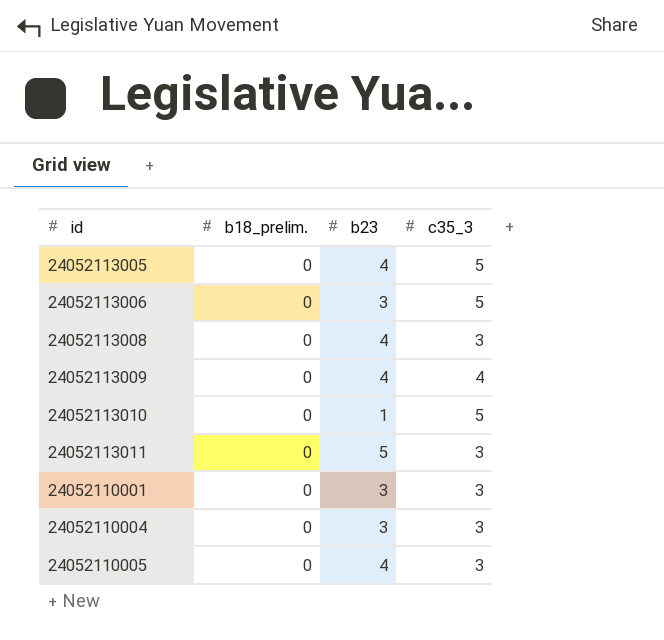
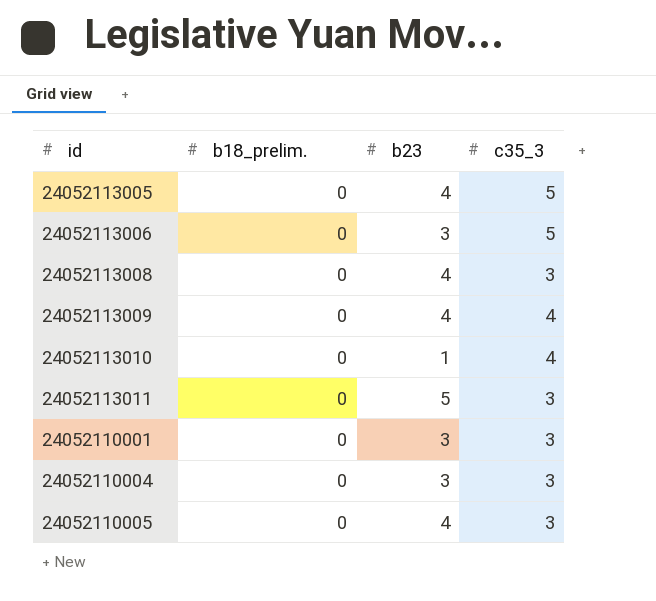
24052113010 | c35_3: 5 -> 4

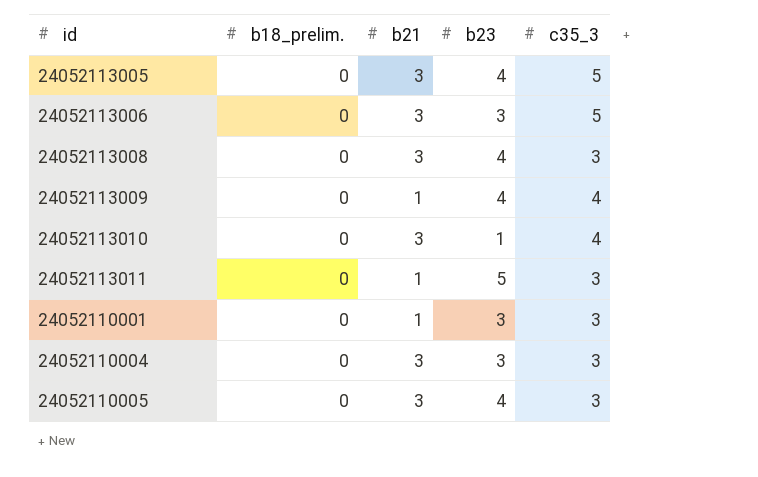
column b21 | position: none -> 3

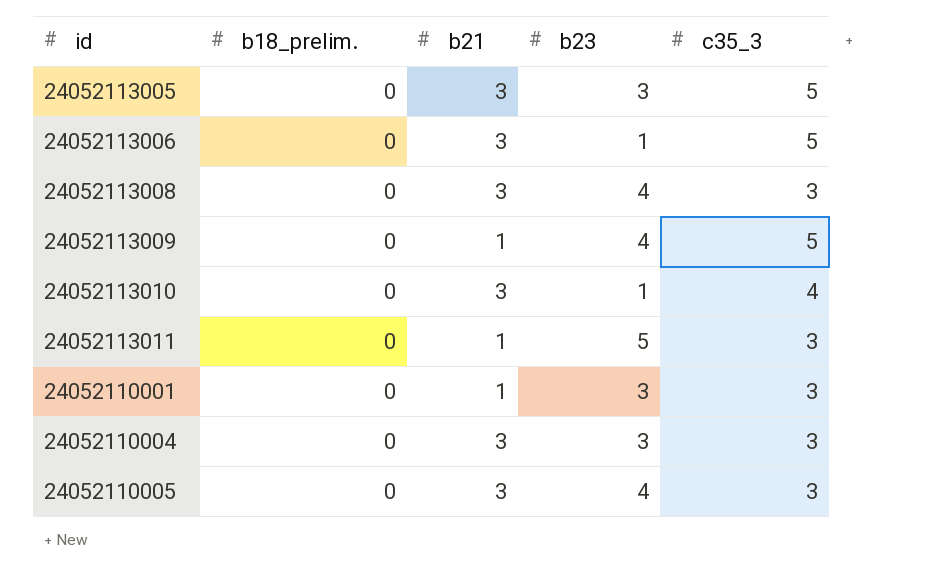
24052113005 | b23: 4 -> 3
24052113006 | b23: 3 -> 1
24052113009 | c35_3: 4 -> 5

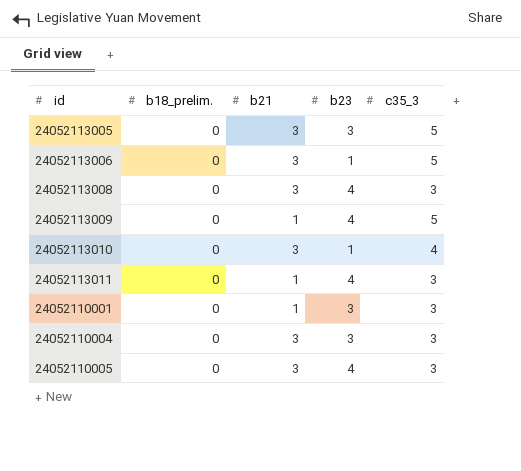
24052113011 | b23: 5 -> 4

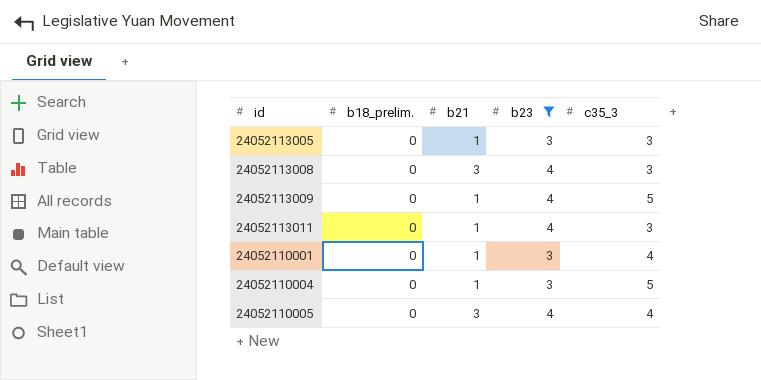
filter: none -> b23 != 1
24052113005 | b21: 3 -> 1
24052113005 | c35_3: 5 -> 3
24052110001 | c35_3: 3 -> 4
24052110004 | b21: 3 -> 1
24052110004 | c35_3: 3 -> 5
24052110005 | c35_3: 3 -> 4

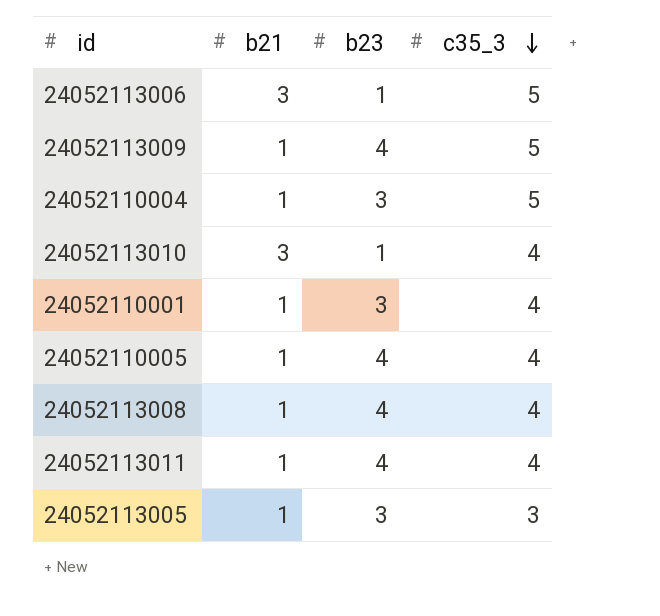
filter: b23 != 1 -> none
row order: none -> c35_3 descending
column b18_prelim. | position: 2 -> none
24052110005 | b21: 3 -> 1
24052113008 | b21: 3 -> 1
24052113008 | c35_3: 3 -> 4
24052113011 | c35_3: 3 -> 4

